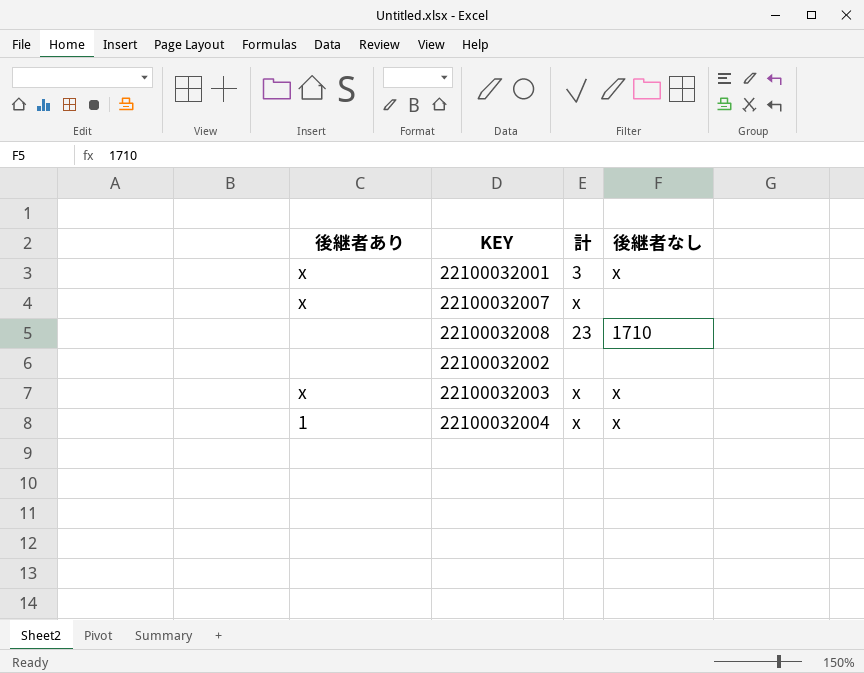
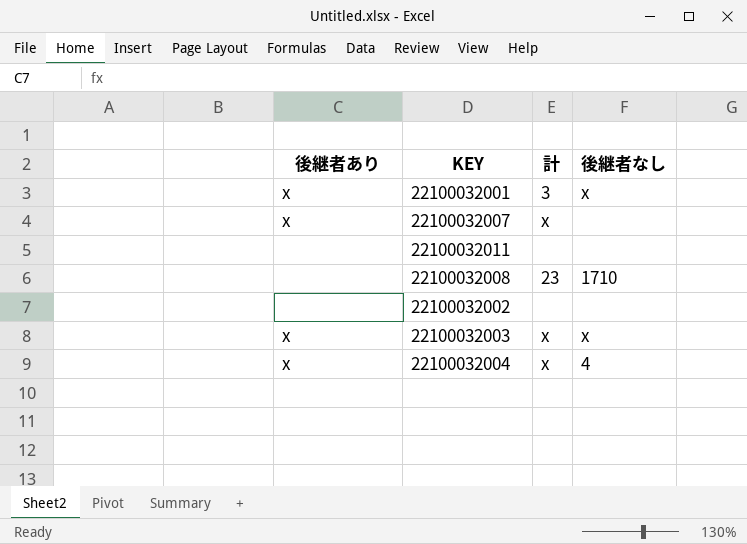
row 22100032011: none -> none | none | none
22100032004 | 後継者あり: 1 -> x
22100032004 | 後継者なし: x -> 4

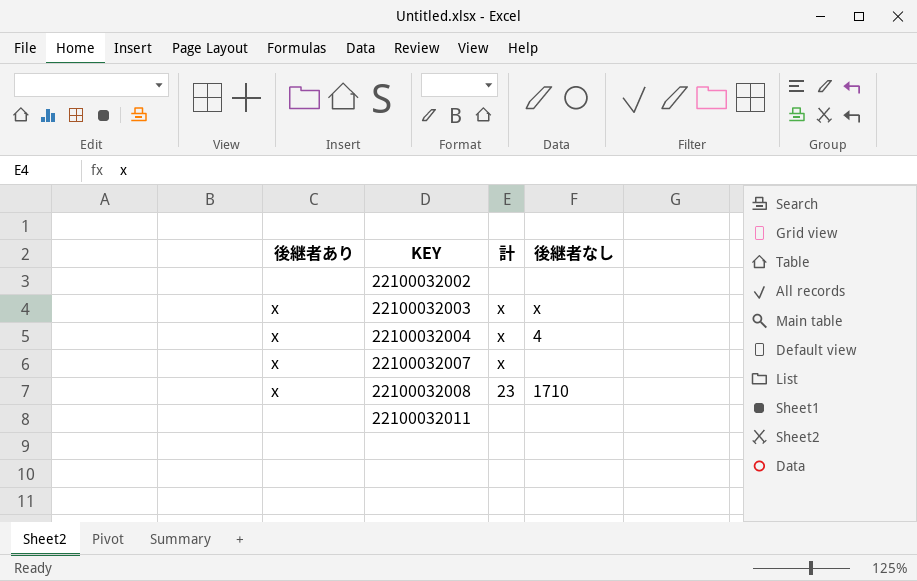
row order: none -> KEY ascending
row 22100032001: x | 3 | x -> none
22100032008 | 後継者あり: none -> x

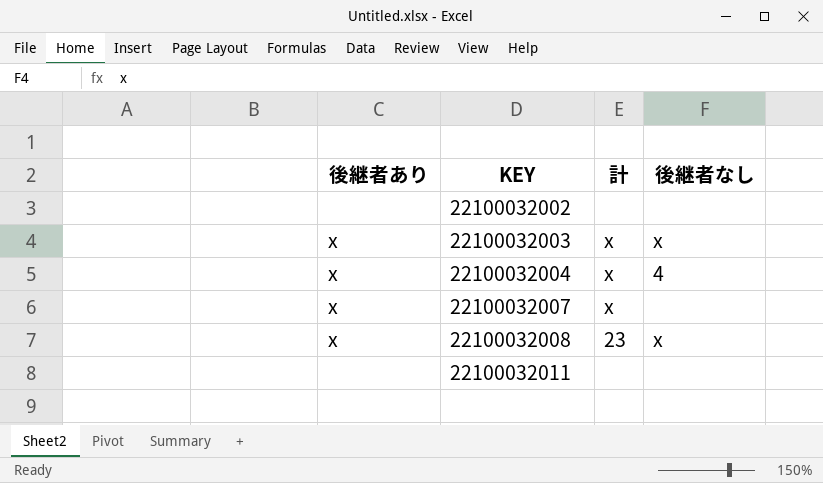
22100032008 | 後継者なし: 1710 -> x

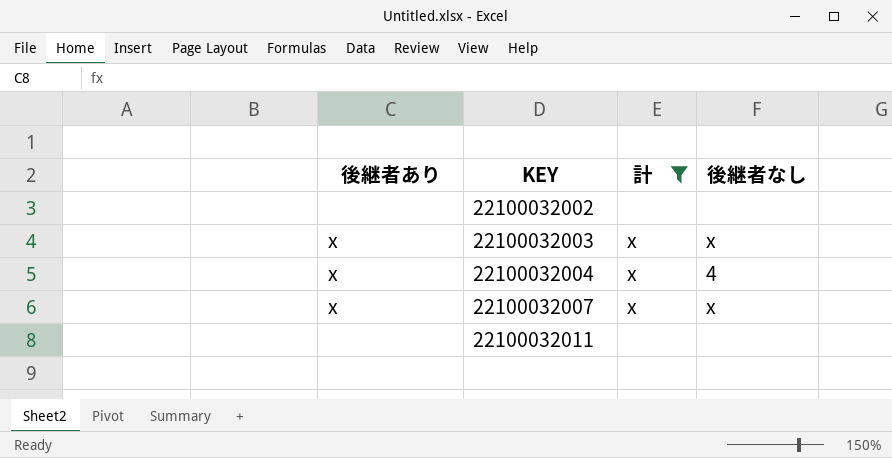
filter: none -> 計 != 23
22100032007 | 後継者なし: none -> x

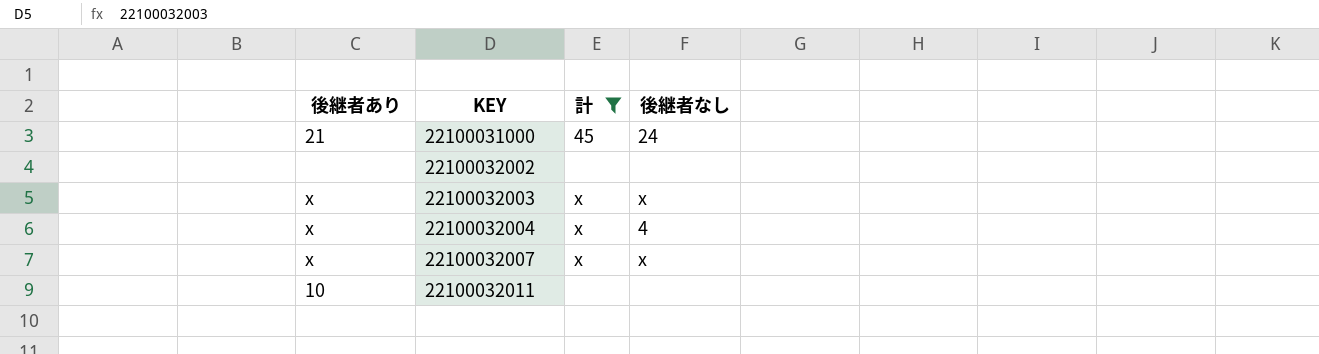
row 22100031000: none -> 21 | 45 | 24
22100032011 | 後継者あり: none -> 10

